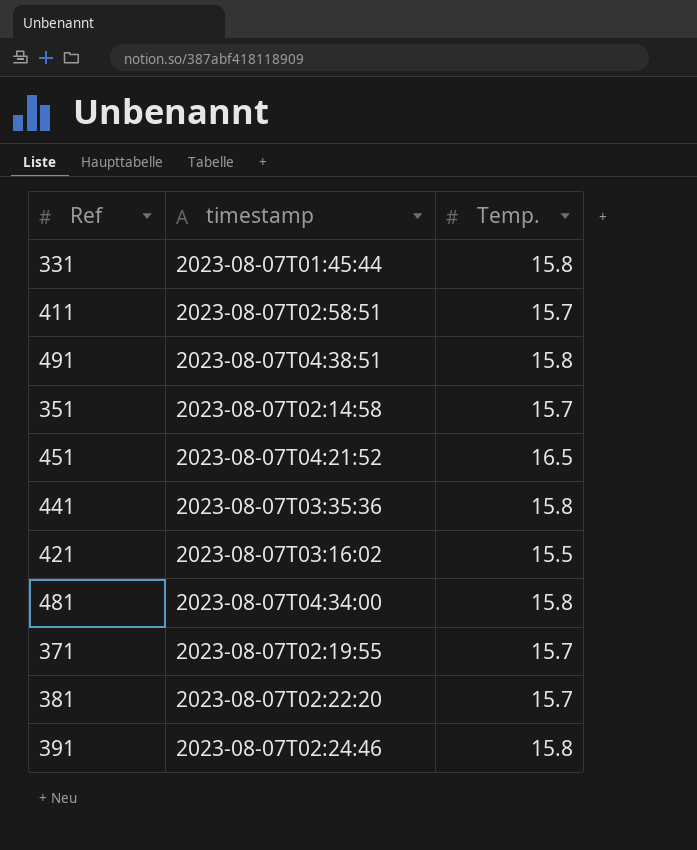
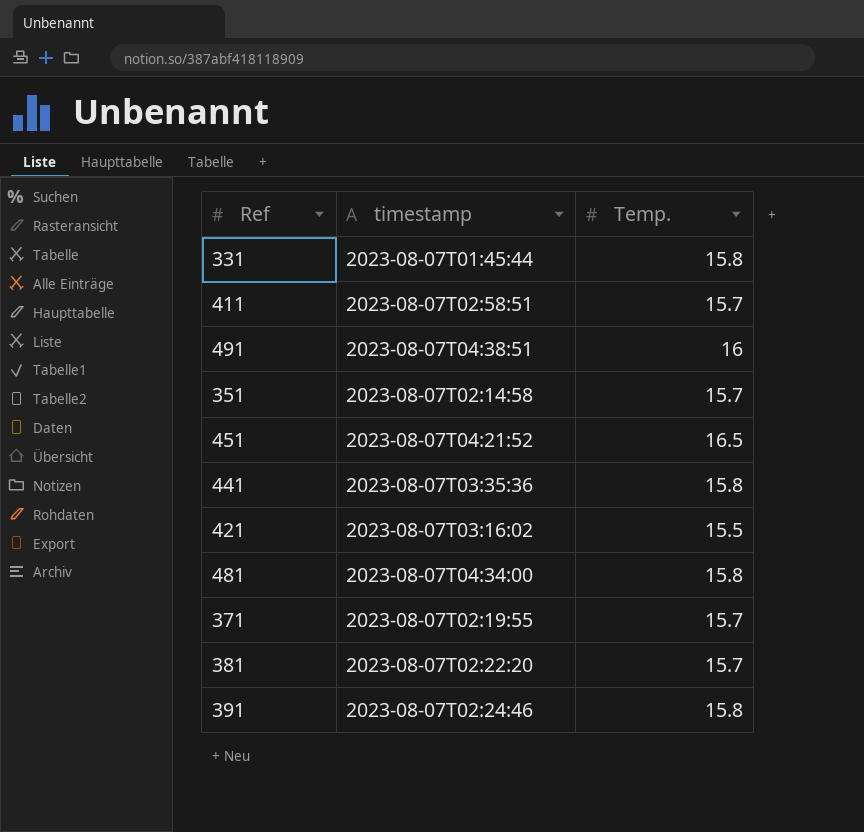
491 | Temp.: 15.8 -> 16

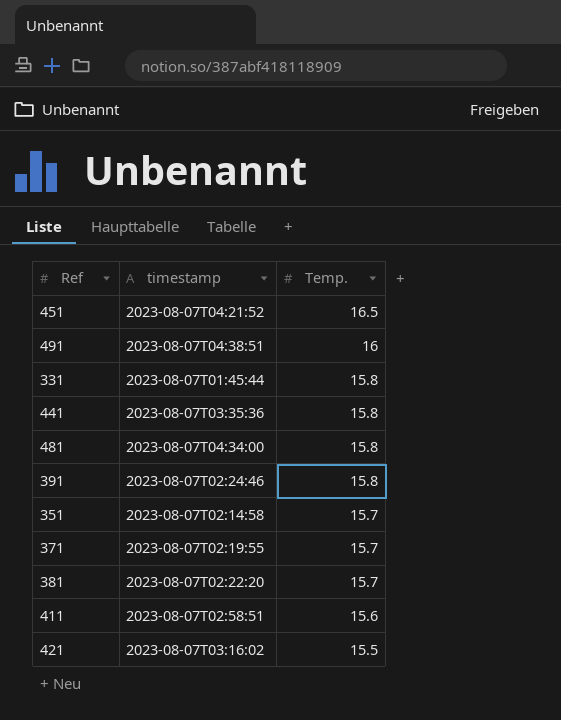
row order: none -> Temp. descending
411 | Temp.: 15.7 -> 15.6

